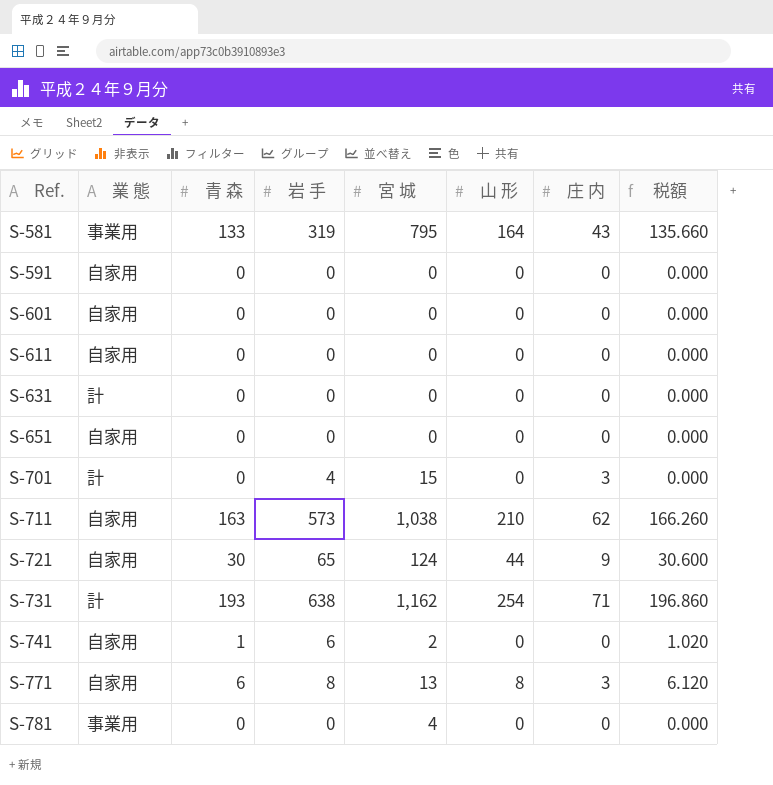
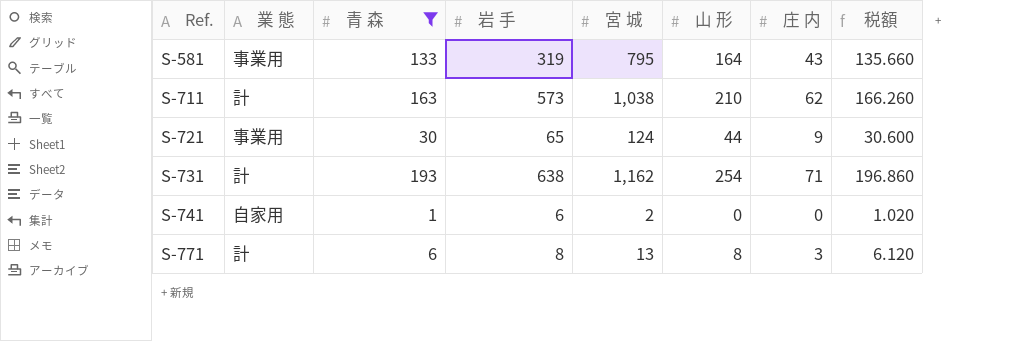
filter: none -> 青 森 != 0
S-711 | 業 態: 自家用 -> 計
S-721 | 業 態: 自家用 -> 事業用
S-771 | 業 態: 自家用 -> 計

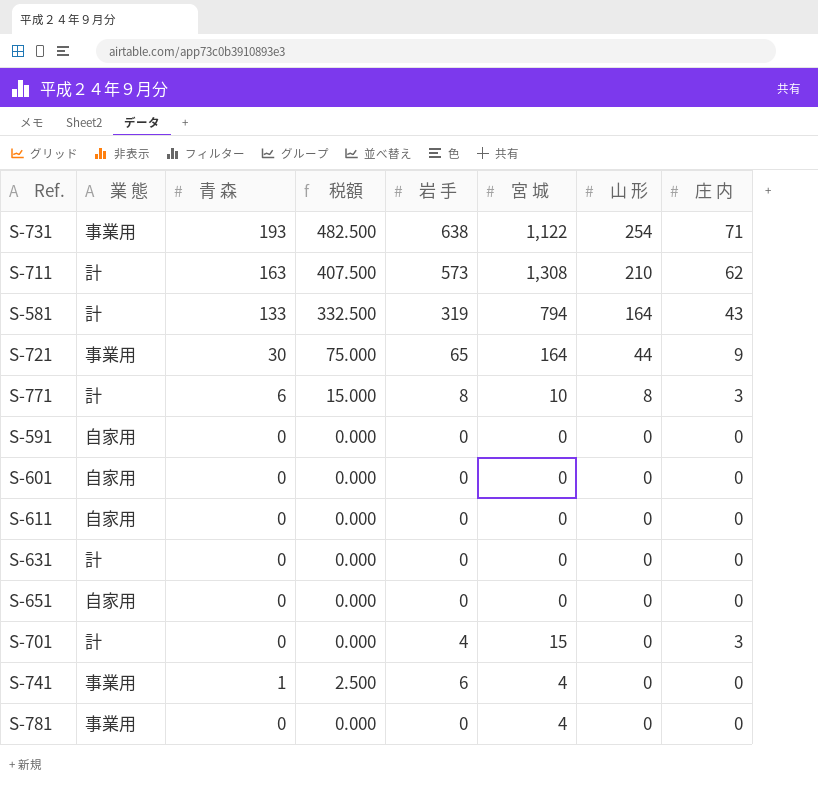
filter: 青 森 != 0 -> none
row order: Ref. ascending -> 山 形 descending
column 税額 | formula: [青 森] * 1.02 -> [青 森] * 2.5
column 税額 | position: 8 -> 4
S-731 | 業 態: 計 -> 事業用
S-731 | 宮 城: 1,162 -> 1,122
S-711 | 宮 城: 1,038 -> 1,308
S-581 | 業 態: 事業用 -> 計
S-581 | 宮 城: 795 -> 794
S-721 | 宮 城: 124 -> 164
S-771 | 宮 城: 13 -> 10
S-741 | 業 態: 自家用 -> 事業用
S-741 | 宮 城: 2 -> 4

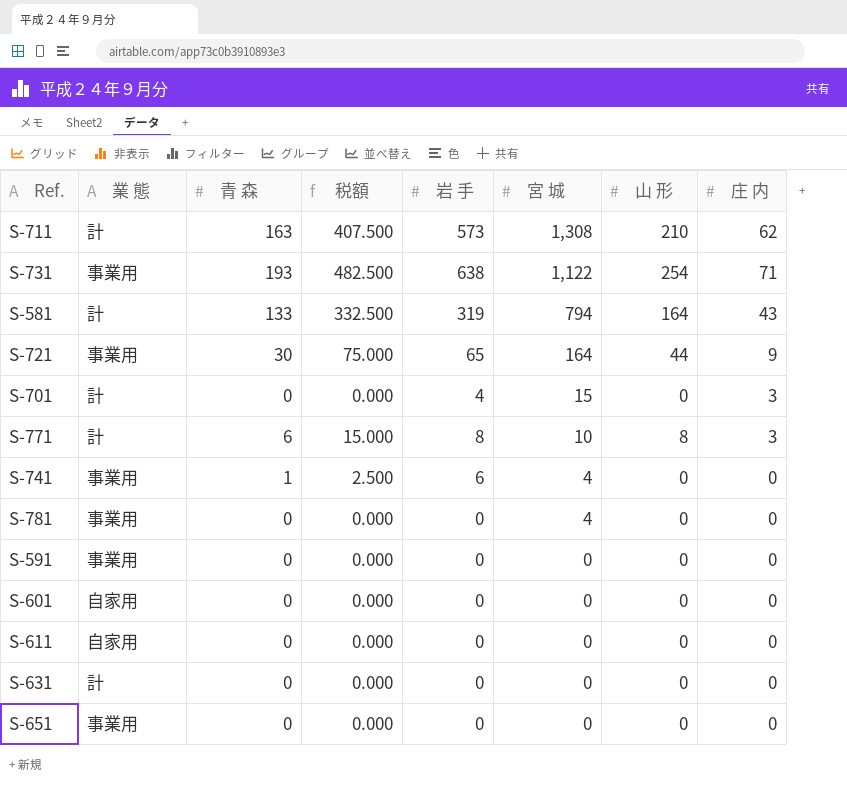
row order: 山 形 descending -> 宮 城 descending
S-591 | 業 態: 自家用 -> 事業用
S-651 | 業 態: 自家用 -> 事業用

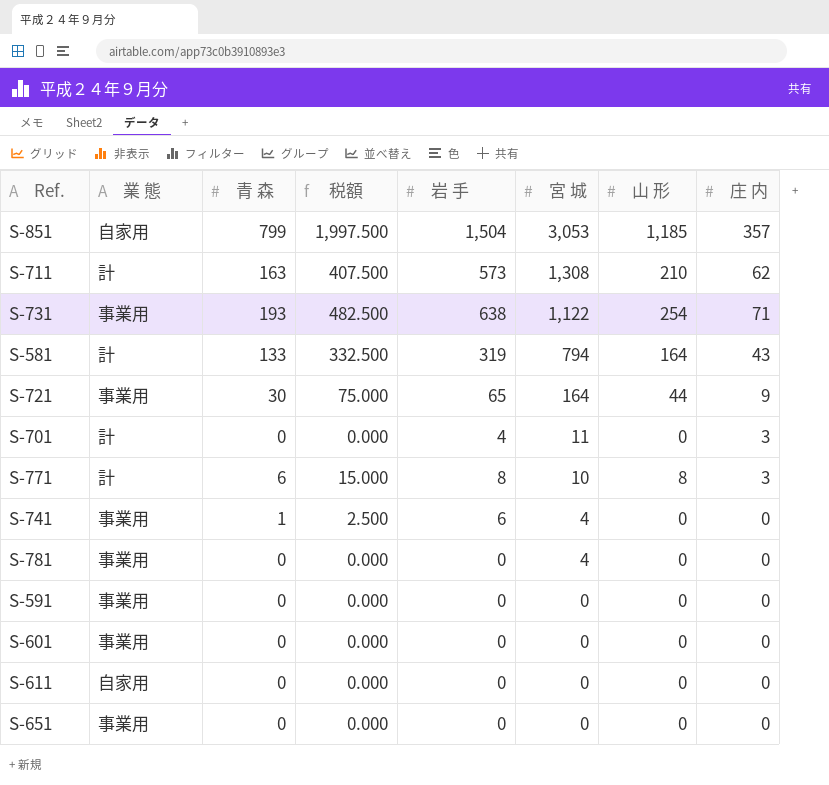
row S-631: 計 | 0 | 0.000 | 0 | 0 | 0 | 0 -> none
row S-851: none -> 自家用 | 799 | 1,997.500 | 1,504 | 3,053 | 1,185 | 357
S-701 | 宮 城: 15 -> 11
S-601 | 業 態: 自家用 -> 事業用

